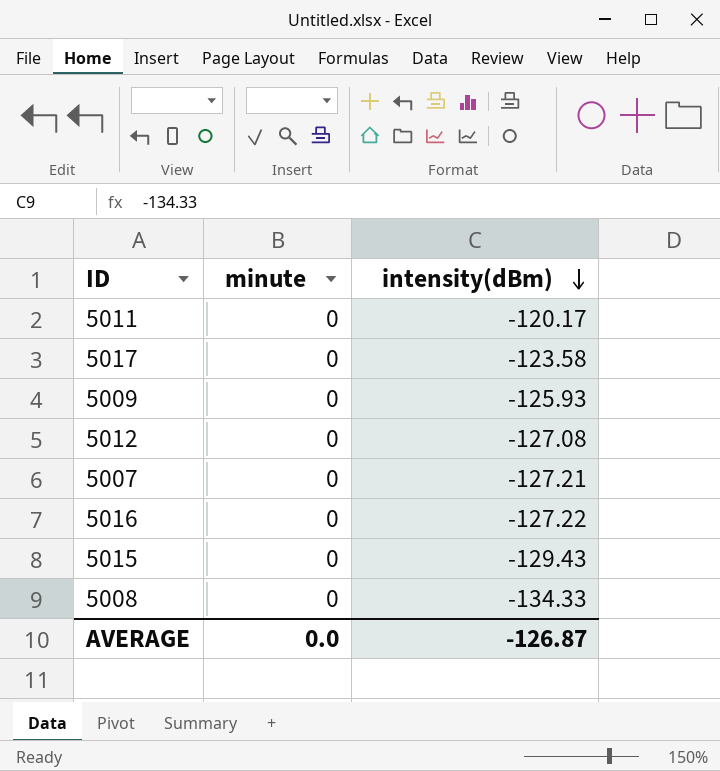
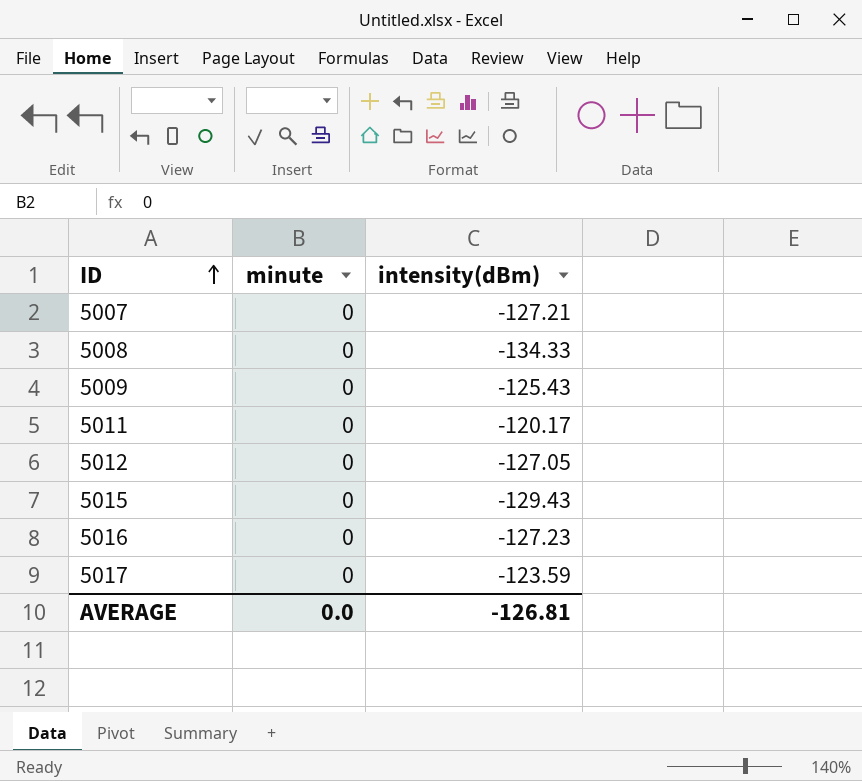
row order: intensity(dBm) descending -> ID ascending
5009 | intensity(dBm): -125.93 -> -125.43
5012 | intensity(dBm): -127.08 -> -127.05
5016 | intensity(dBm): -127.22 -> -127.23
5017 | intensity(dBm): -123.58 -> -123.59
AVERAGE | intensity(dBm): -126.87 -> -126.81

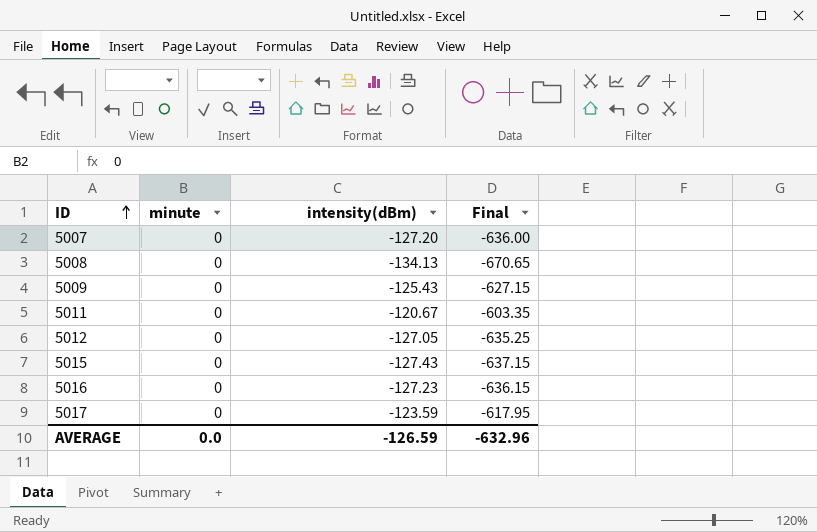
column Final | formula: none -> [intensity(dBm)] * 5
5007 | intensity(dBm): -127.21 -> -127.20
5008 | intensity(dBm): -134.33 -> -134.13
5011 | intensity(dBm): -120.17 -> -120.67
5015 | intensity(dBm): -129.43 -> -127.43
AVERAGE | intensity(dBm): -126.81 -> -126.59

